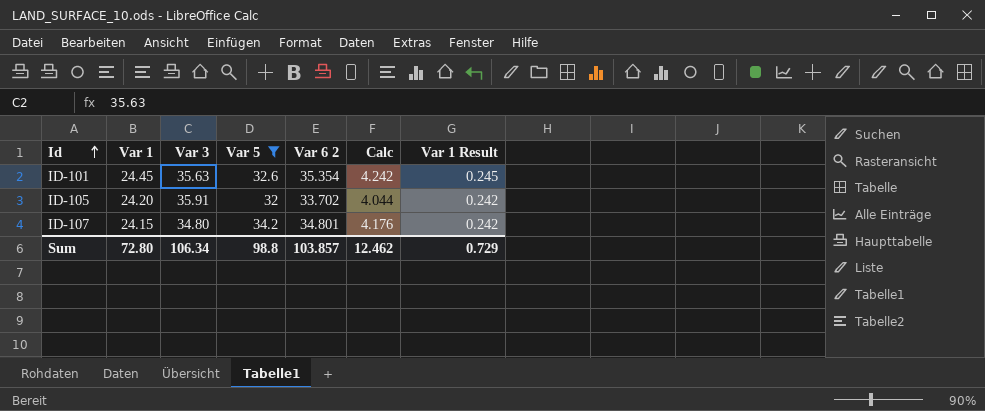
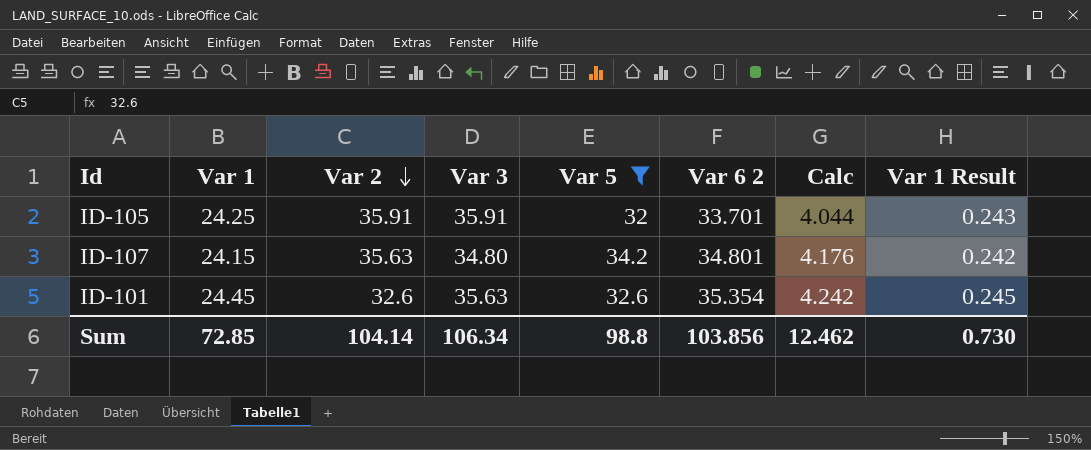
row order: Id ascending -> Var 2 descending
column Var 2 | position: none -> 3
ID-105 | Var 1: 24.20 -> 24.25
ID-105 | Var 6 2: 33.702 -> 33.701
ID-105 | Var 1 Result: 0.242 -> 0.243
Sum | Var 1: 72.80 -> 72.85
Sum | Var 6 2: 103.857 -> 103.856
Sum | Var 1 Result: 0.729 -> 0.730

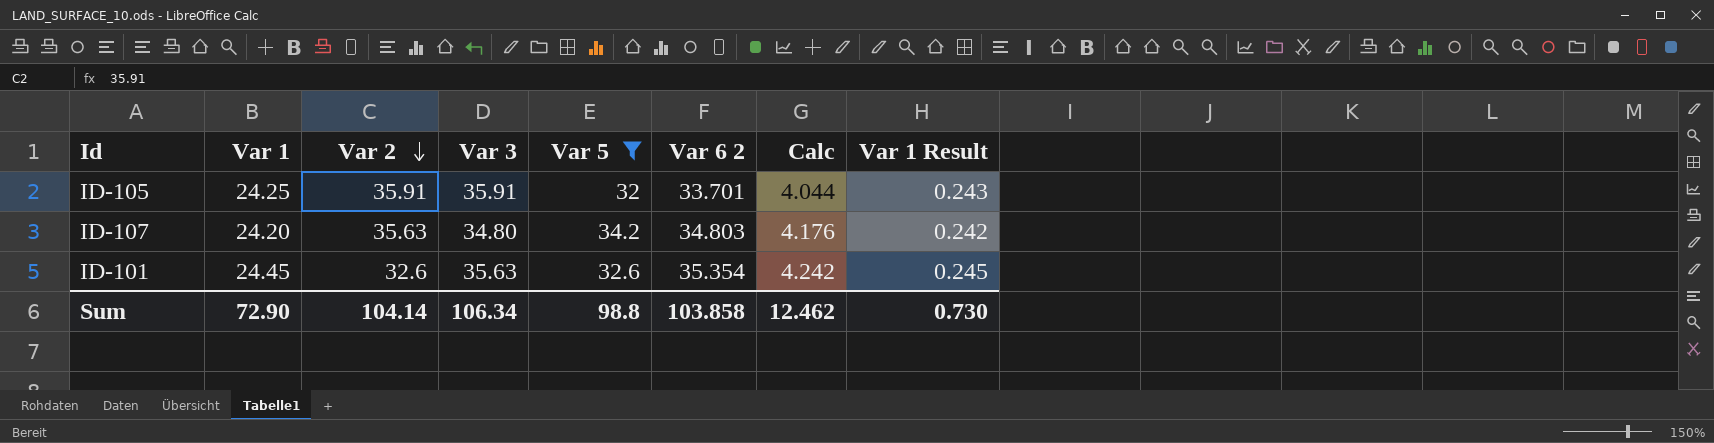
ID-107 | Var 1: 24.15 -> 24.20
ID-107 | Var 6 2: 34.801 -> 34.803
Sum | Var 1: 72.85 -> 72.90
Sum | Var 6 2: 103.856 -> 103.858

